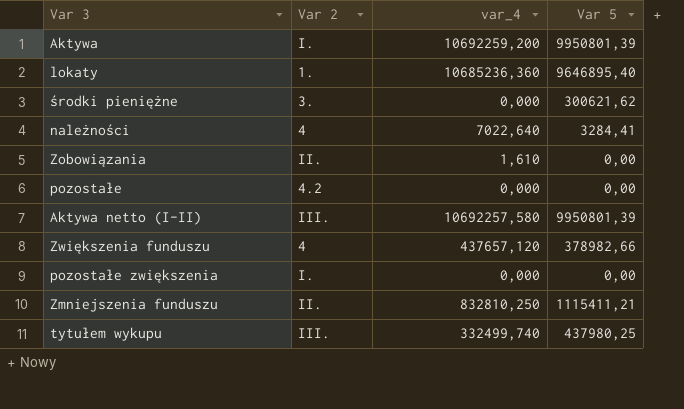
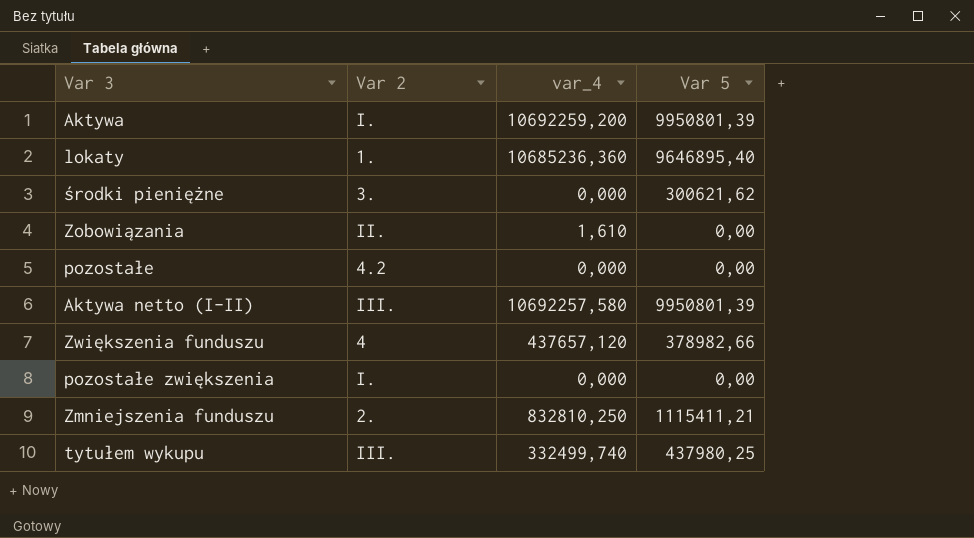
row należności: 4 | 7022,640 | 3284,41 -> none
Zmniejszenia funduszu | Var 2: II. -> 2.

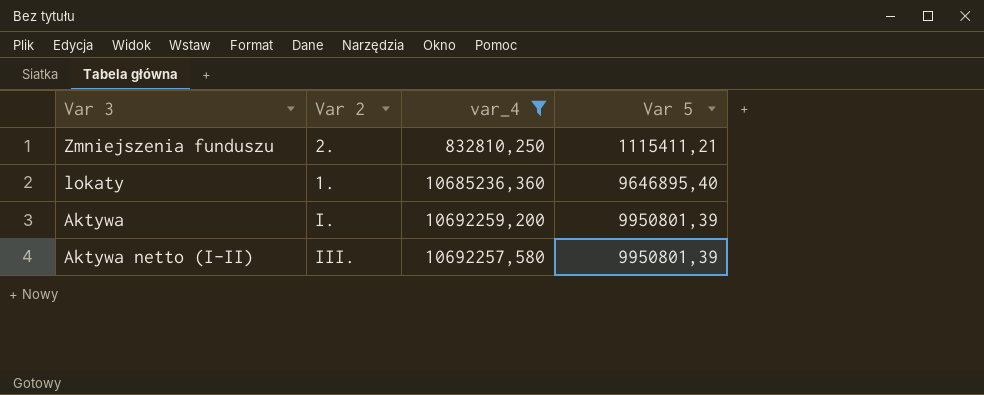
filter: none -> var_4 >= 832810,250
row order: none -> Var 5 ascending

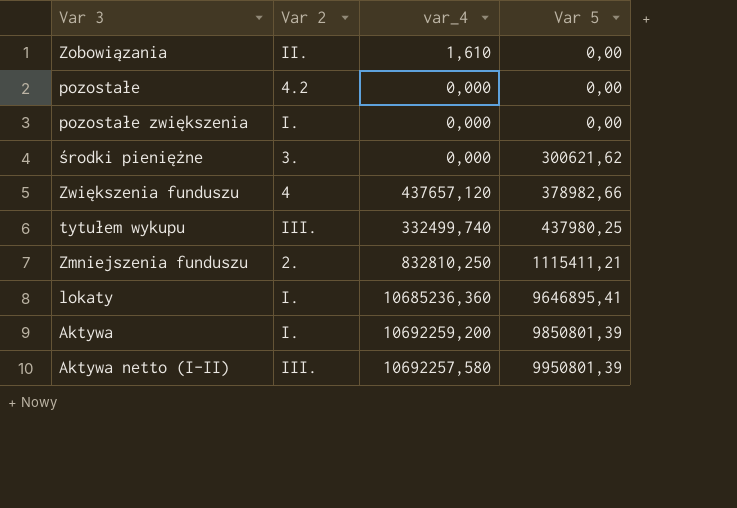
filter: var_4 >= 832810,250 -> none
lokaty | Var 2: 1. -> I.
lokaty | Var 5: 9646895,40 -> 9646895,41
Aktywa | Var 5: 9950801,39 -> 9850801,39

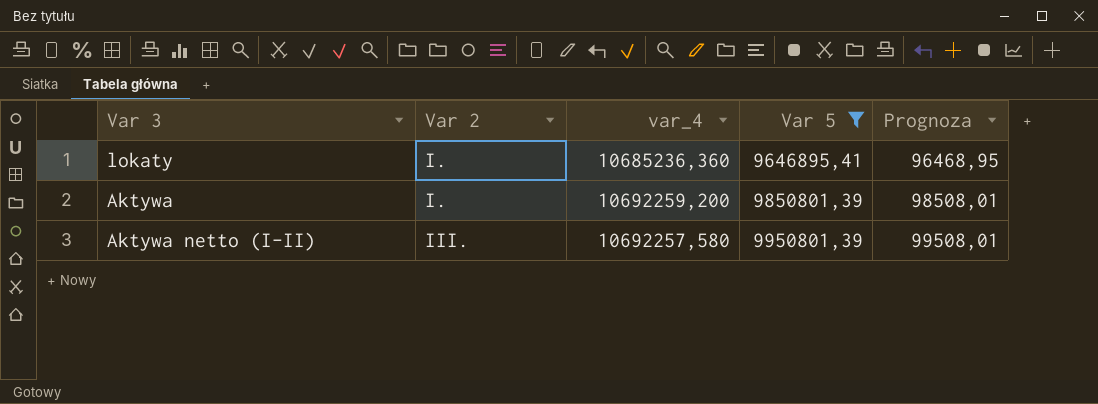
filter: none -> Var 5 >= 9646895,41
column Prognoza | formula: none -> [Var 5] * 0,01

